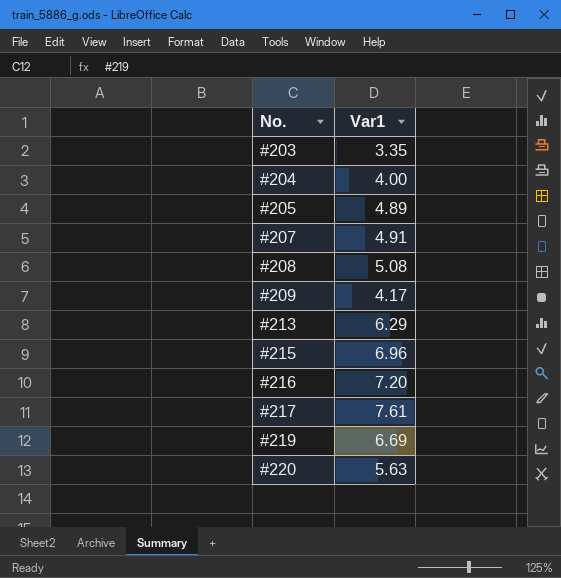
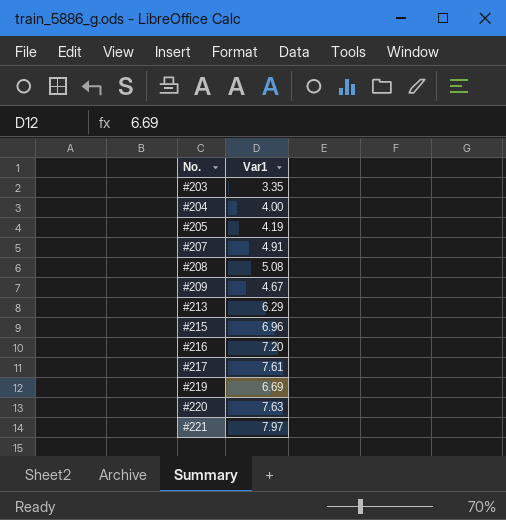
#205 | Var1: 4.89 -> 4.19
#209 | Var1: 4.17 -> 4.67
#220 | Var1: 5.63 -> 7.63
row #221: none -> 7.97

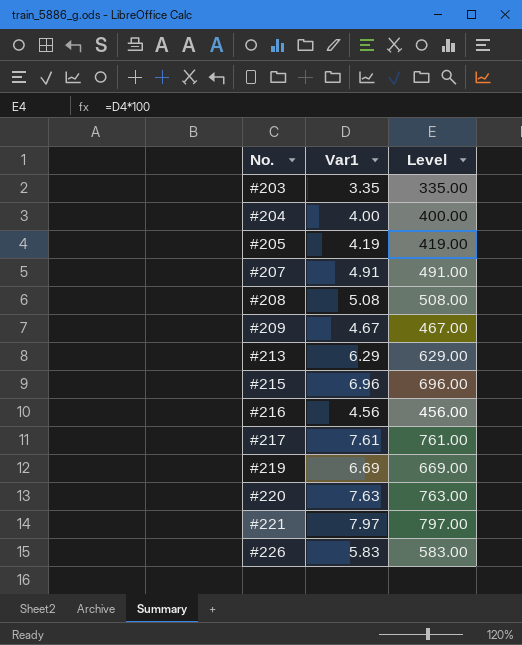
column Level | formula: none -> [Var1] * 100
#216 | Var1: 7.20 -> 4.56
row #226: none -> 5.83 | 583.00

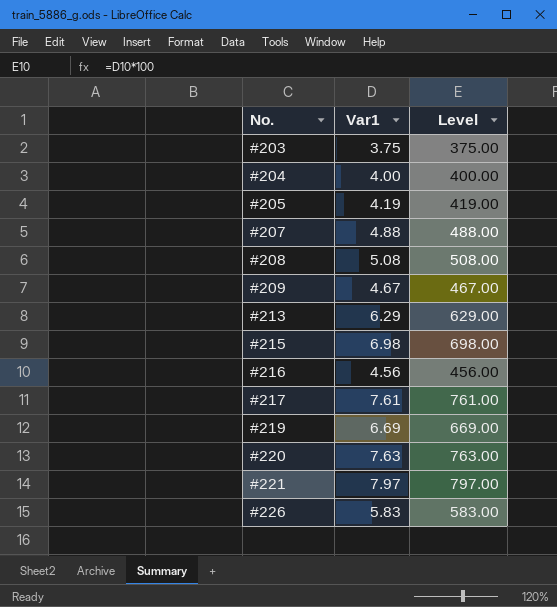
#203 | Var1: 3.35 -> 3.75
#203 | Level: 335.00 -> 375.00
#207 | Var1: 4.91 -> 4.88
#207 | Level: 491.00 -> 488.00
#215 | Var1: 6.96 -> 6.98
#215 | Level: 696.00 -> 698.00

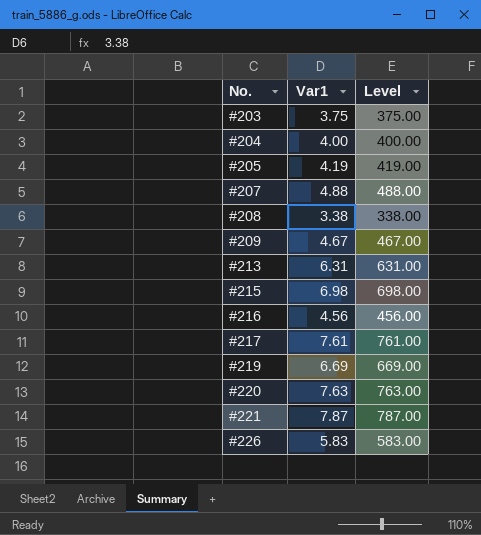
#208 | Var1: 5.08 -> 3.38
#208 | Level: 508.00 -> 338.00
#213 | Var1: 6.29 -> 6.31
#213 | Level: 629.00 -> 631.00
#221 | Var1: 7.97 -> 7.87
#221 | Level: 797.00 -> 787.00

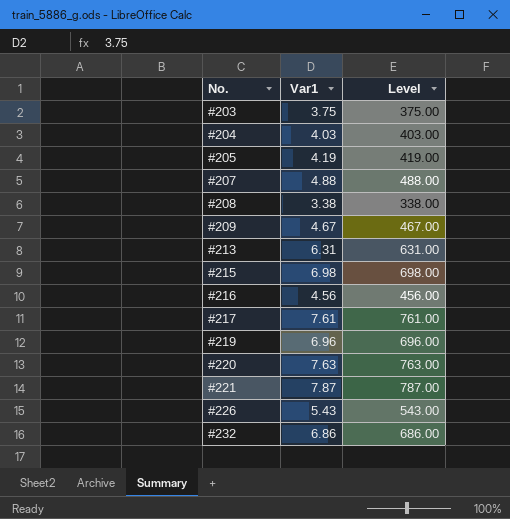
#204 | Var1: 4.00 -> 4.03
#204 | Level: 400.00 -> 403.00
#219 | Var1: 6.69 -> 6.96
#219 | Level: 669.00 -> 696.00
#226 | Var1: 5.83 -> 5.43
#226 | Level: 583.00 -> 543.00
row #232: none -> 6.86 | 686.00

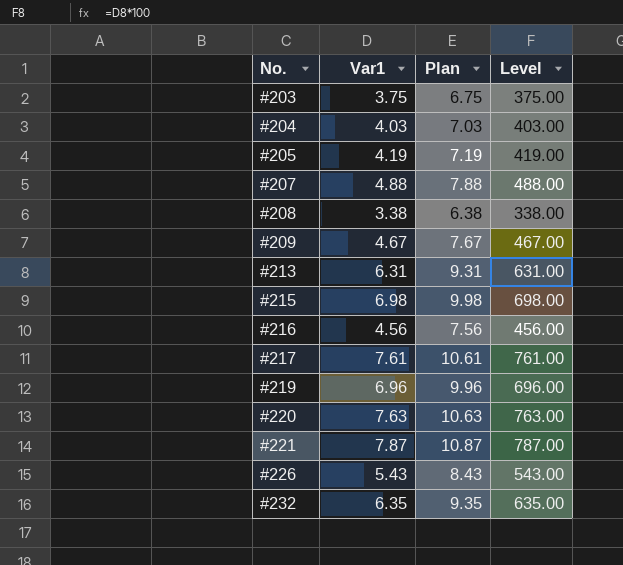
column Plan | formula: none -> [Var1] + 3
#232 | Var1: 6.86 -> 6.35
#232 | Level: 686.00 -> 635.00

